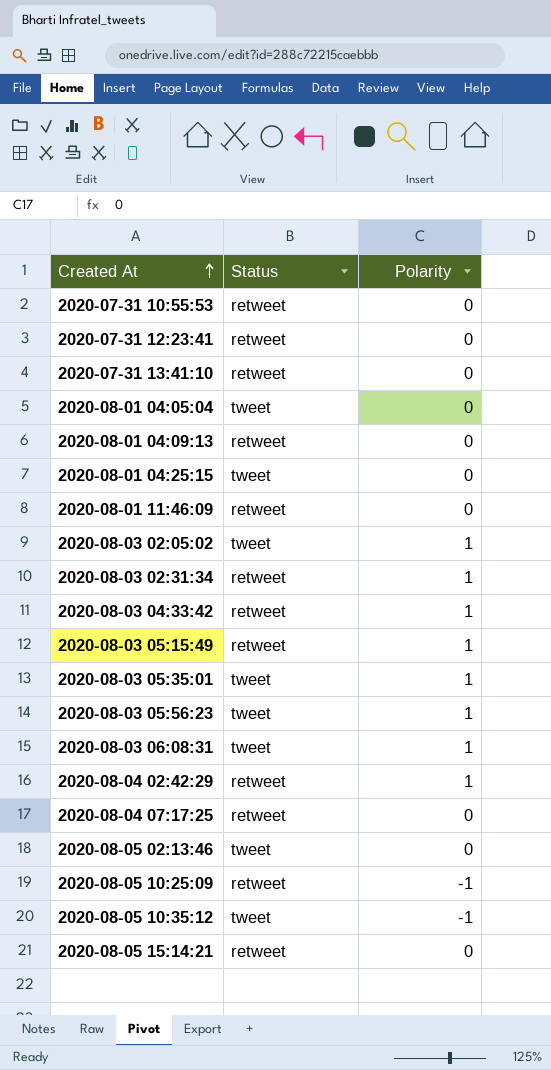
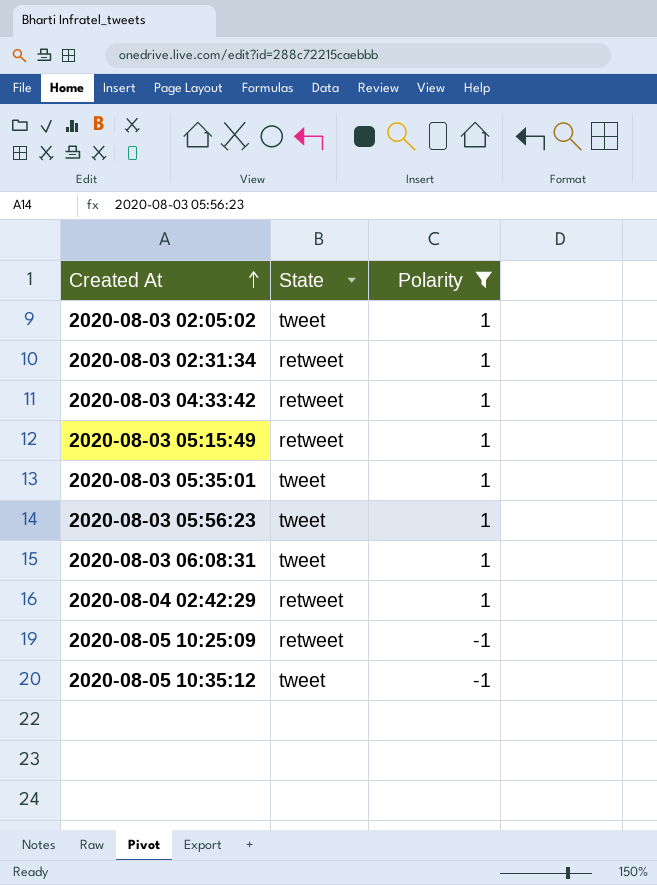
filter: none -> Polarity != 0
column name: Status -> State

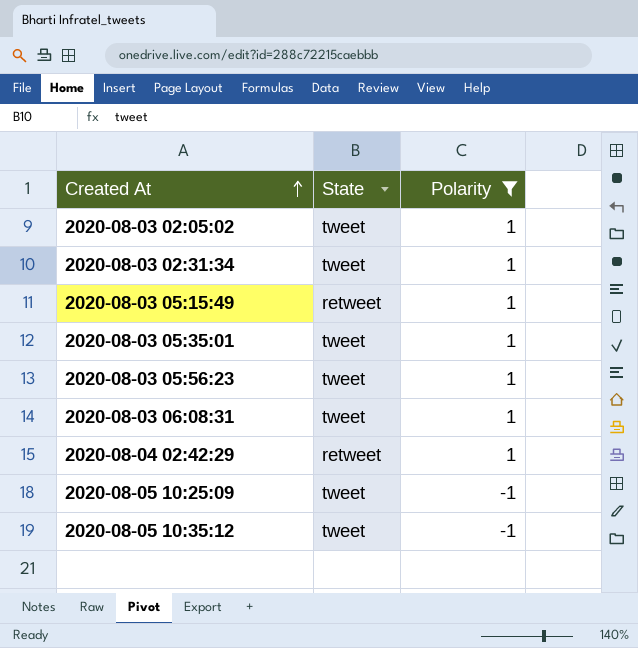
row 2020-08-03 04:33:42: retweet | 1 -> none
2020-08-03 02:31:34 | State: retweet -> tweet
2020-08-05 10:25:09 | State: retweet -> tweet

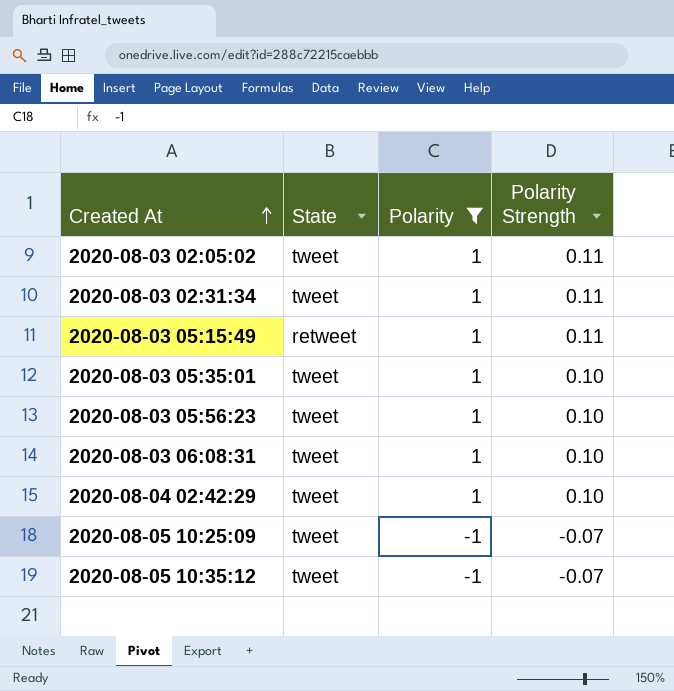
column Polarity Strength | position: none -> 4
2020-08-04 02:42:29 | State: retweet -> tweet

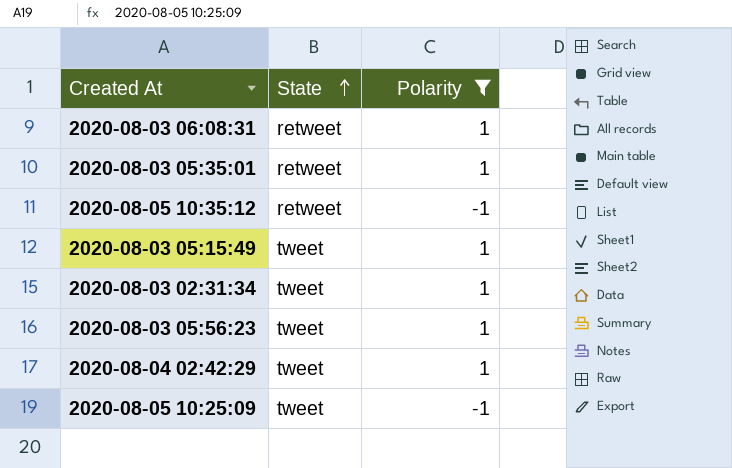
row order: Created At ascending -> State ascending
column Polarity Strength | position: 4 -> none
row 2020-08-03 02:05:02: tweet | 1 | 0.11 -> none
2020-08-03 06:08:31 | State: tweet -> retweet
2020-08-03 05:35:01 | State: tweet -> retweet
2020-08-05 10:35:12 | State: tweet -> retweet
2020-08-03 05:15:49 | State: retweet -> tweet

